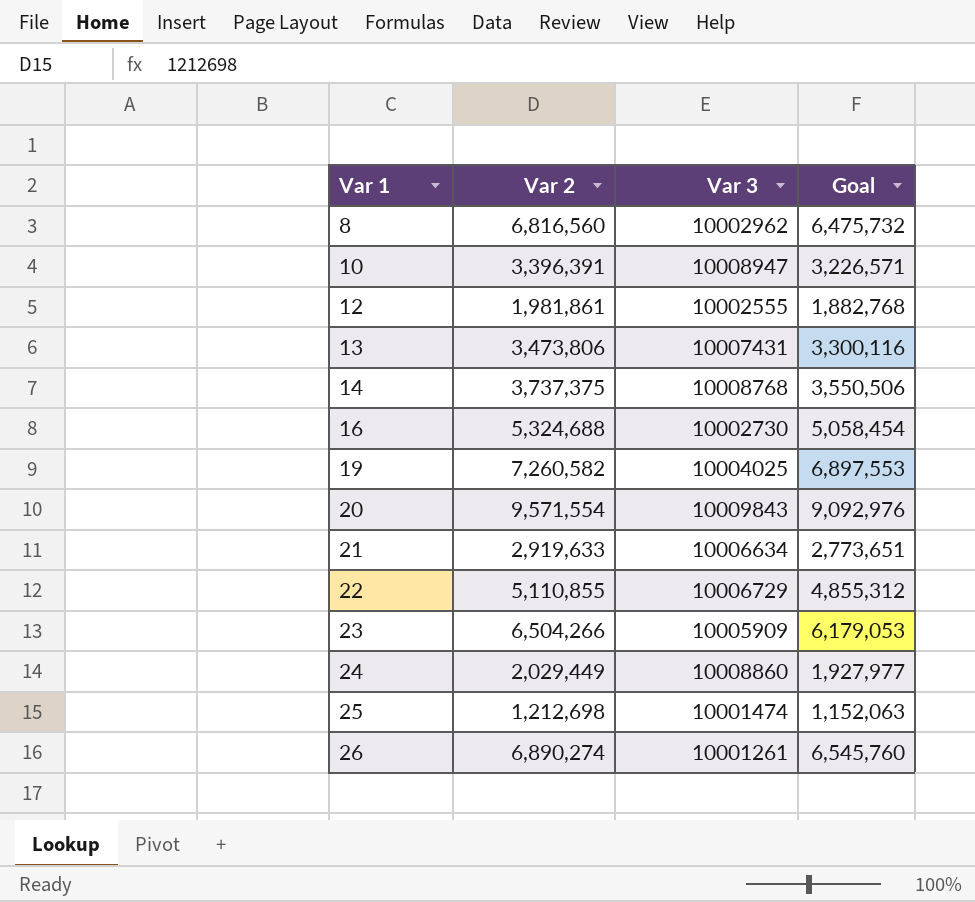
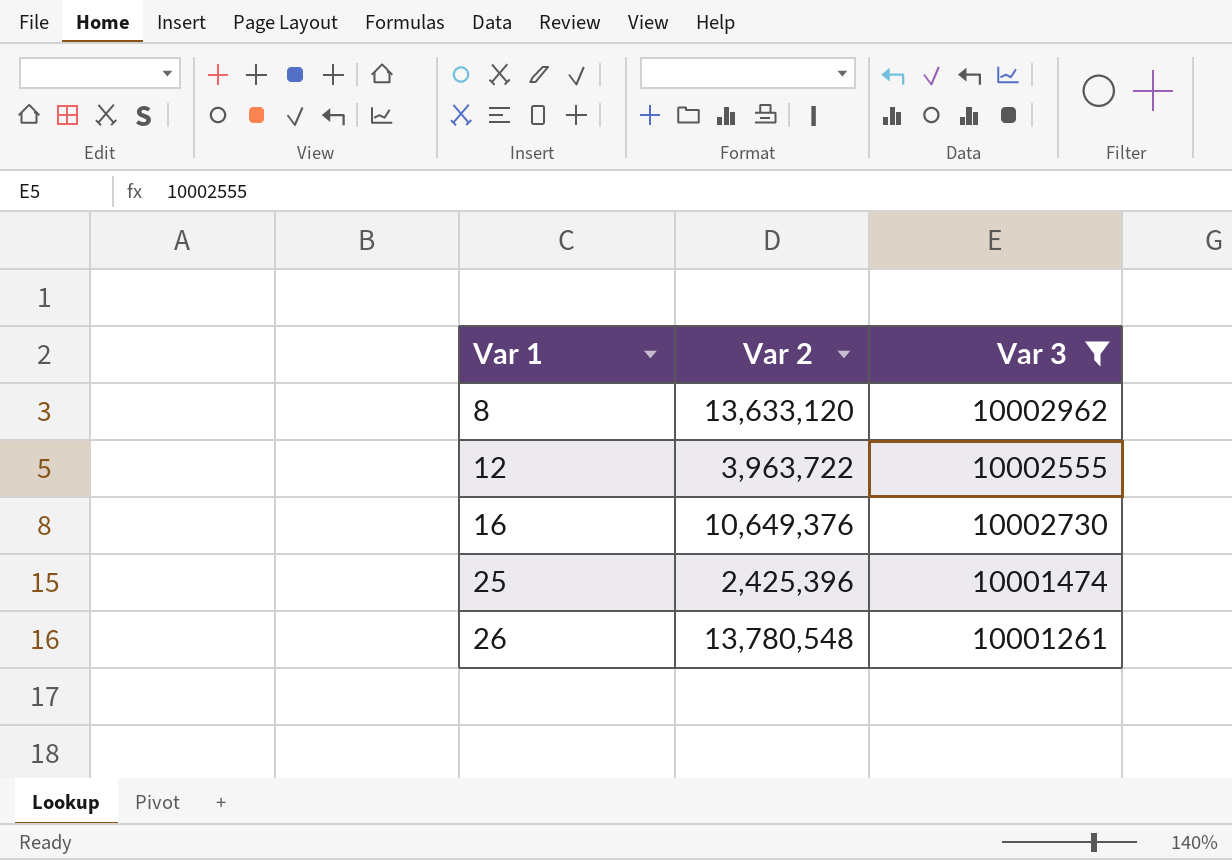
filter: none -> Var 3 <= 10002962
column Goal | formula: [Var 2] * 0.95 -> none
8 | Var 2: 6,816,560 -> 13,633,120
12 | Var 2: 1,981,861 -> 3,963,722
16 | Var 2: 5,324,688 -> 10,649,376
25 | Var 2: 1,212,698 -> 2,425,396
26 | Var 2: 6,890,274 -> 13,780,548

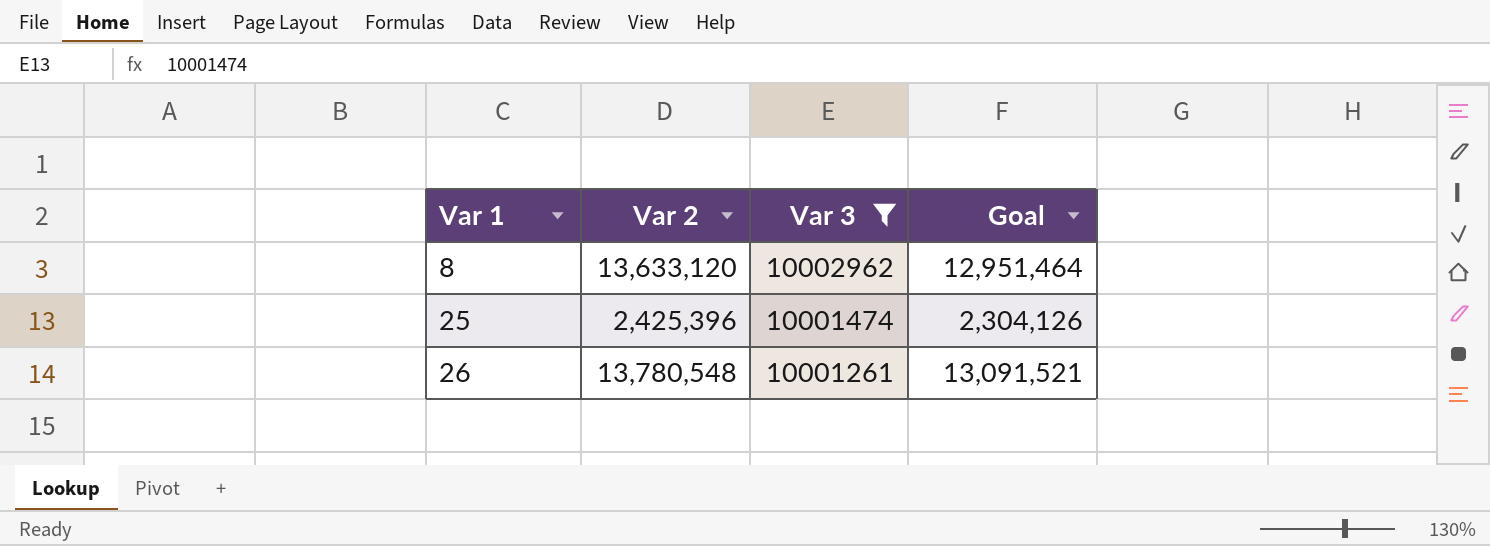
column Goal | formula: none -> [Var 2] * 0.95
row 12: 3,963,722 | 10002555 -> none
row 16: 10,649,376 | 10002730 -> none

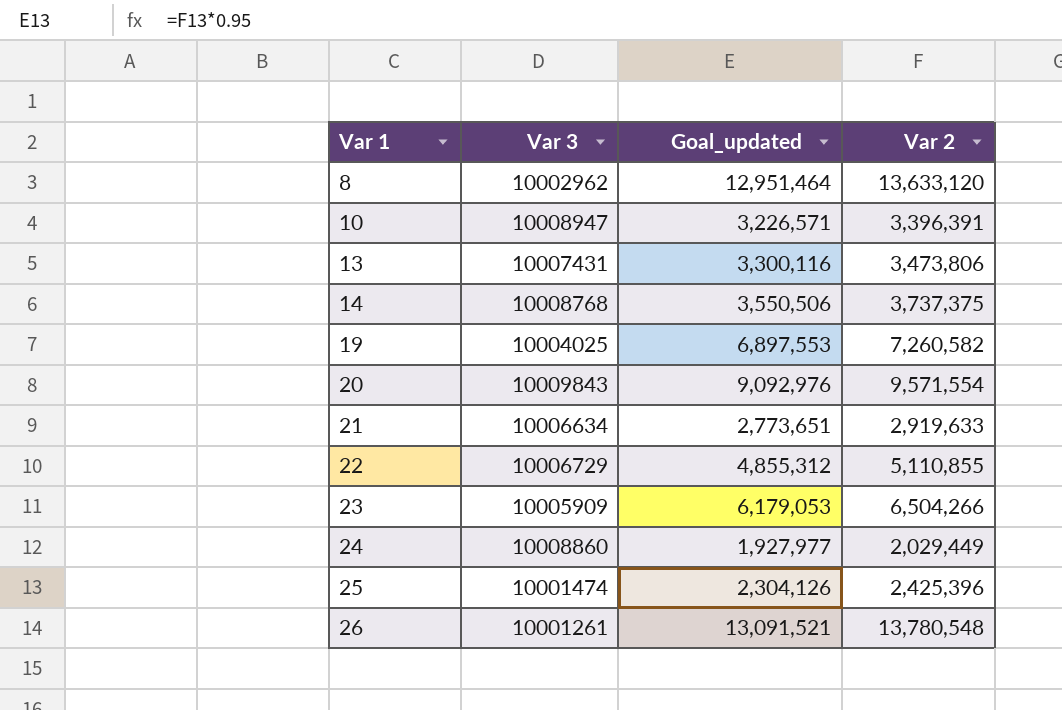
filter: Var 3 <= 10002962 -> none
column name: Goal -> Goal_updated
column Var 2 | position: 2 -> 4

